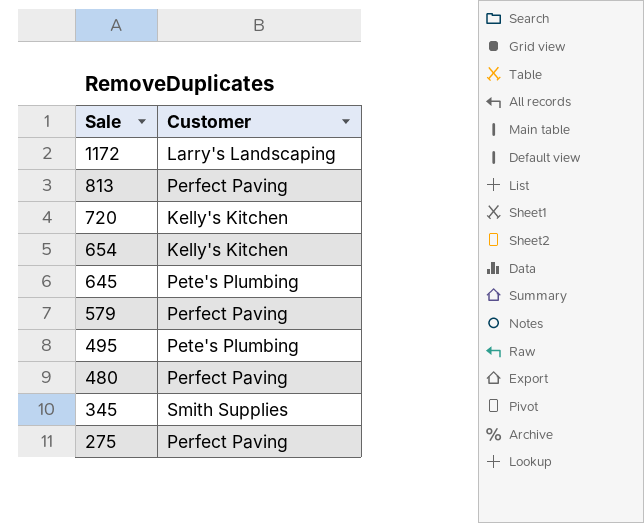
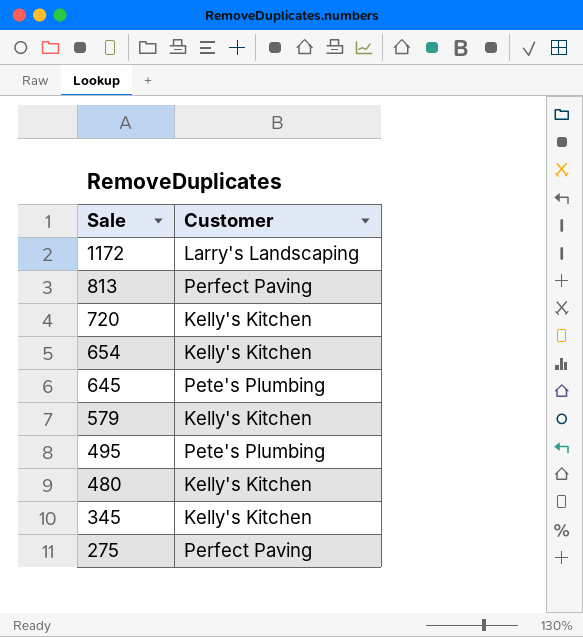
579 | Customer: Perfect Paving -> Kelly's Kitchen
480 | Customer: Perfect Paving -> Kelly's Kitchen
345 | Customer: Smith Supplies -> Kelly's Kitchen

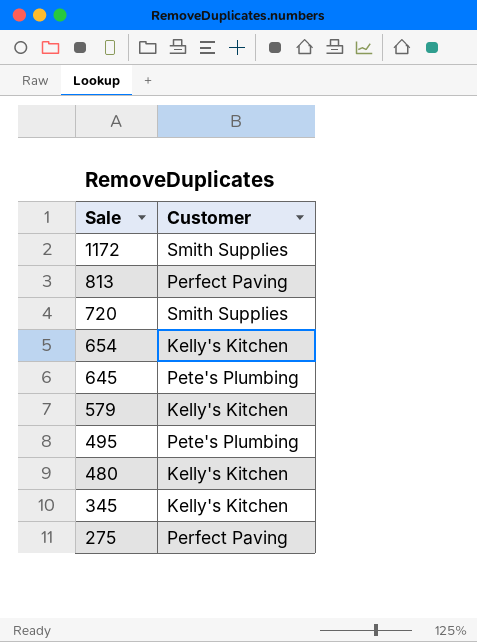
1172 | Customer: Larry's Landscaping -> Smith Supplies
720 | Customer: Kelly's Kitchen -> Smith Supplies

